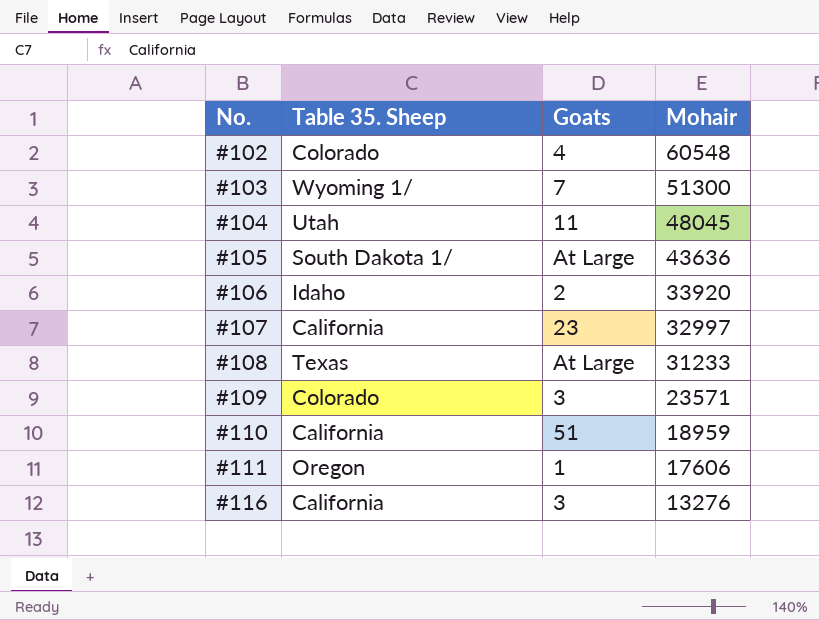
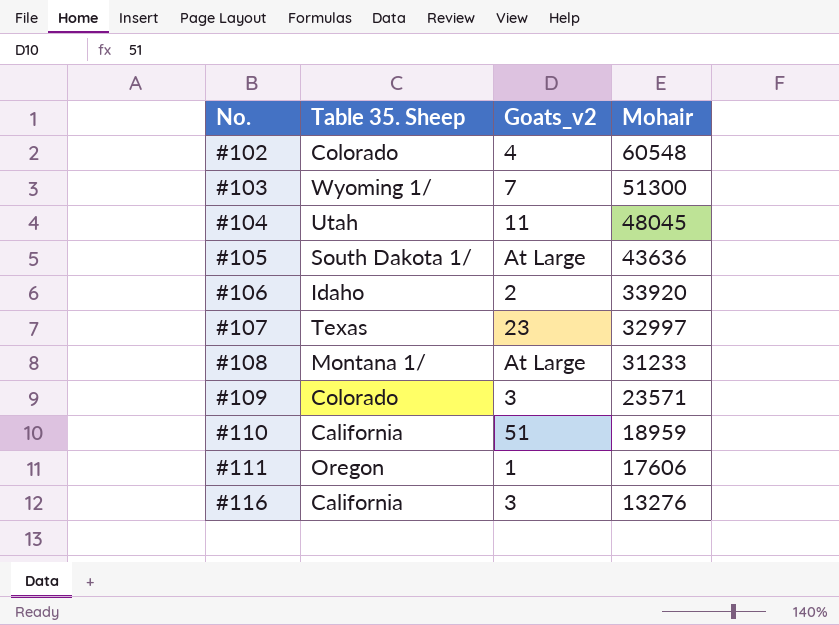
column name: Goats -> Goats_v2
#107 | Table 35. Sheep: California -> Texas
#108 | Table 35. Sheep: Texas -> Montana 1/

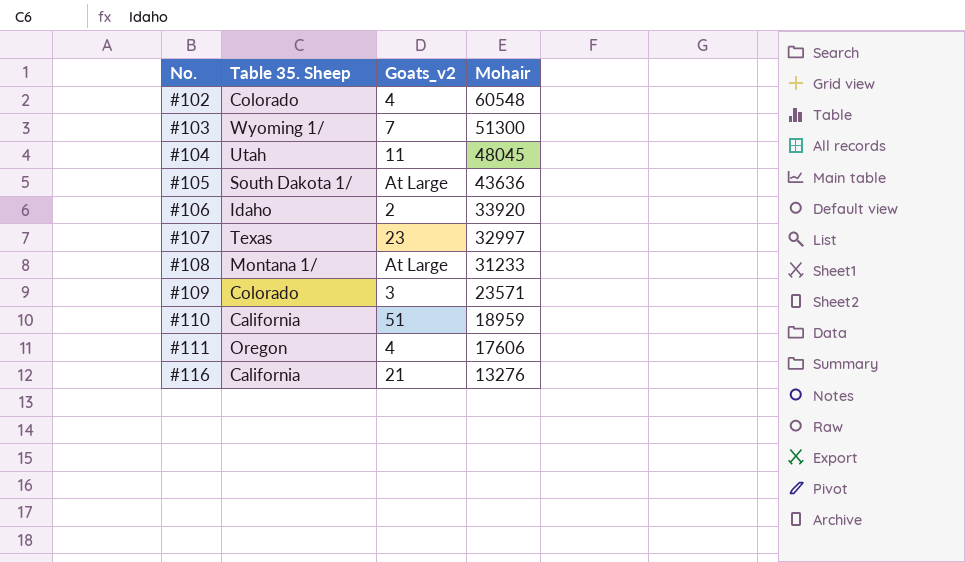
#111 | Goats_v2: 1 -> 4
#116 | Goats_v2: 3 -> 21

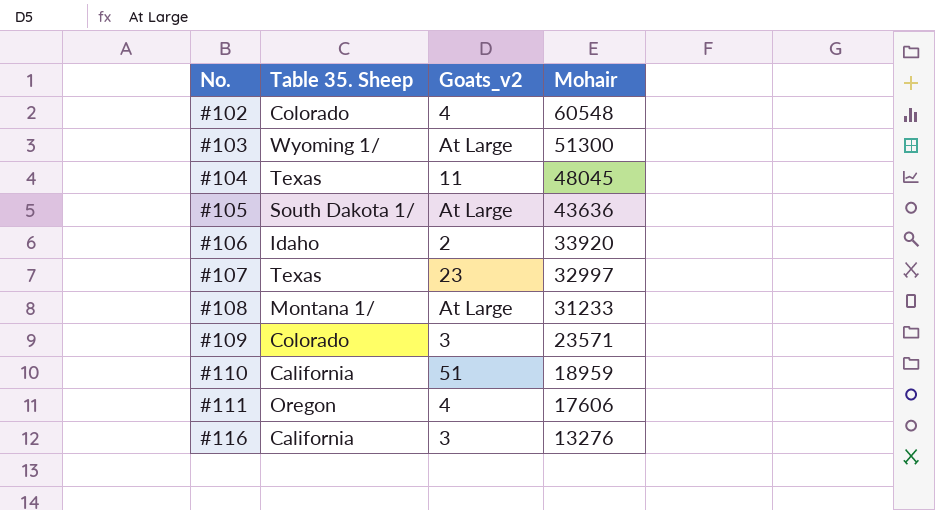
#103 | Goats_v2: 7 -> At Large
#104 | Table 35. Sheep: Utah -> Texas
#116 | Goats_v2: 21 -> 3

